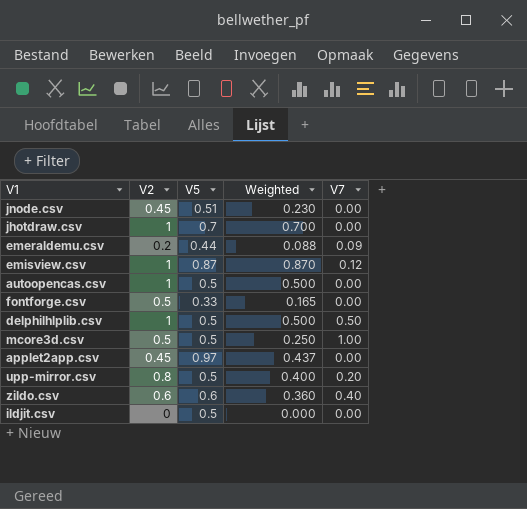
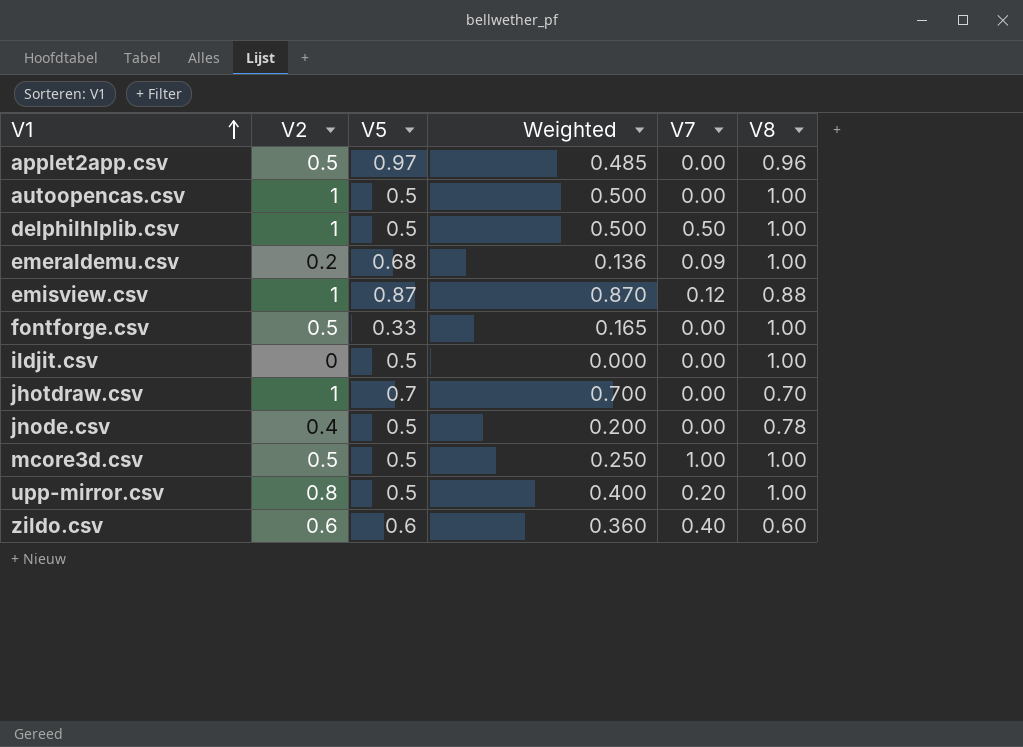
row order: none -> V1 ascending
column V8 | position: none -> 6
applet2app.csv | V2: 0.45 -> 0.5
applet2app.csv | Weighted: 0.437 -> 0.485
emeraldemu.csv | V5: 0.44 -> 0.68
emeraldemu.csv | Weighted: 0.088 -> 0.136
jnode.csv | V2: 0.45 -> 0.4
jnode.csv | V5: 0.51 -> 0.5
jnode.csv | Weighted: 0.230 -> 0.200

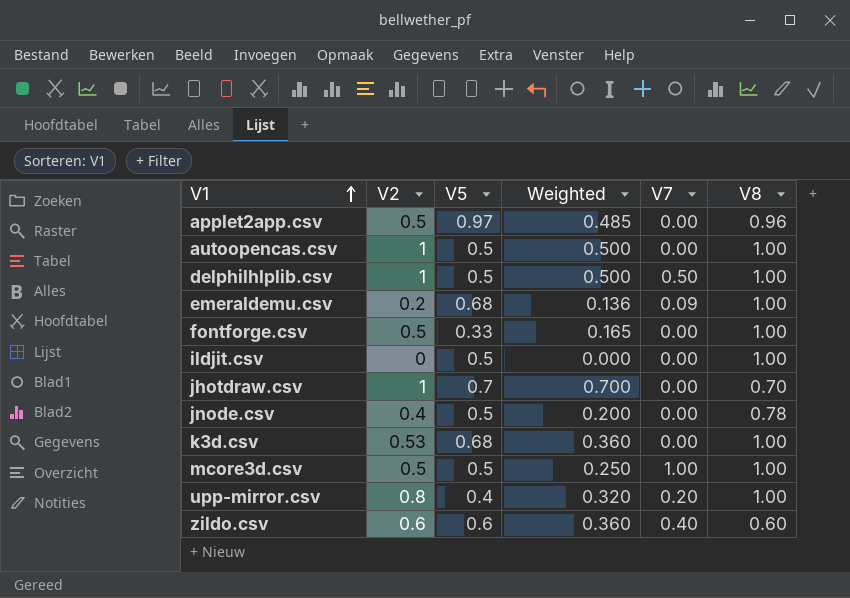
row emisview.csv: 1 | 0.87 | 0.870 | 0.12 | 0.88 -> none
row k3d.csv: none -> 0.53 | 0.68 | 0.360 | 0.00 | 1.00
upp-mirror.csv | V5: 0.5 -> 0.4
upp-mirror.csv | Weighted: 0.400 -> 0.320

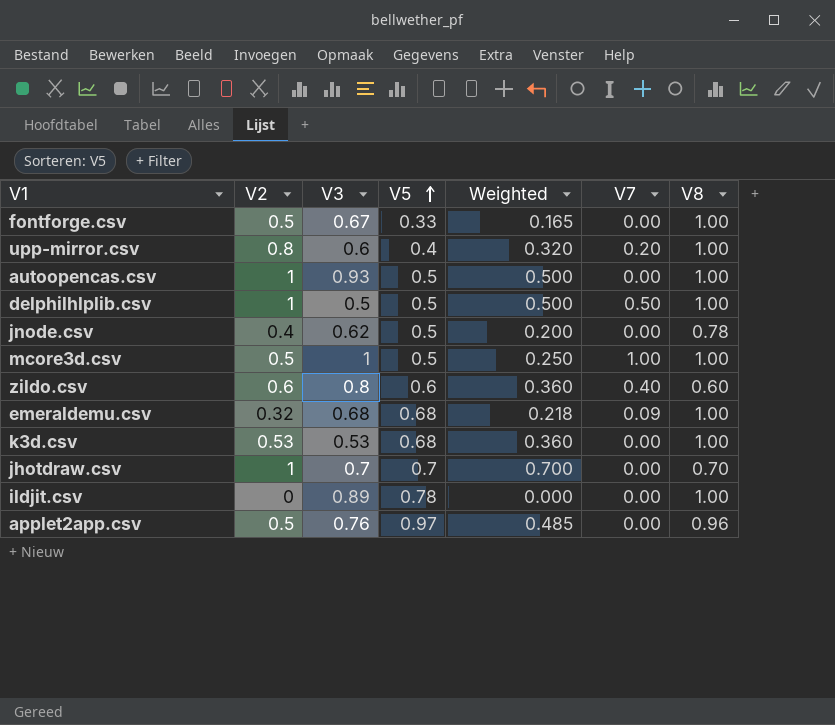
row order: V1 ascending -> V5 ascending
column V3 | position: none -> 3
emeraldemu.csv | V2: 0.2 -> 0.32
emeraldemu.csv | Weighted: 0.136 -> 0.218
ildjit.csv | V5: 0.5 -> 0.78

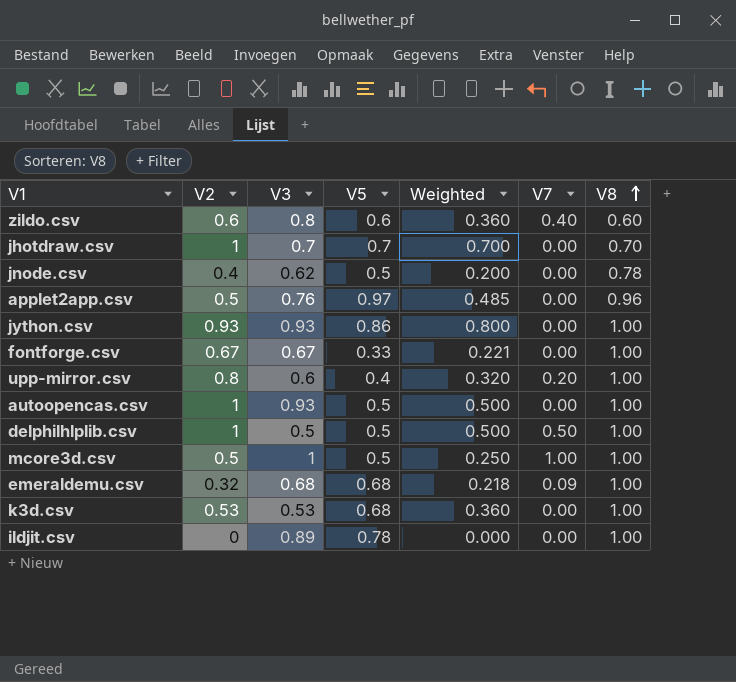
row order: V5 ascending -> V8 ascending
row jython.csv: none -> 0.93 | 0.93 | 0.86 | 0.800 | 0.00 | 1.00
fontforge.csv | V2: 0.5 -> 0.67
fontforge.csv | Weighted: 0.165 -> 0.221

